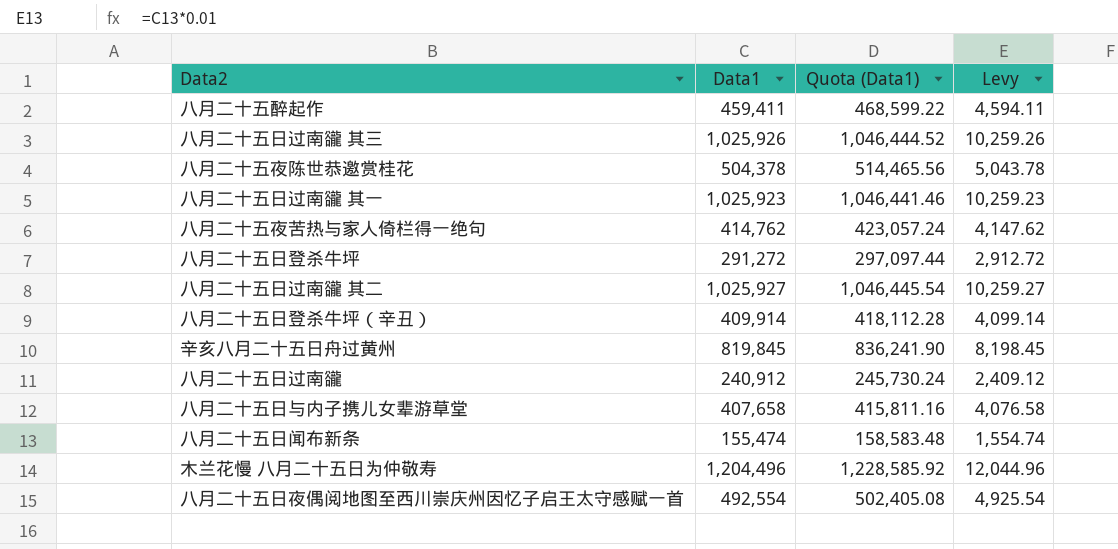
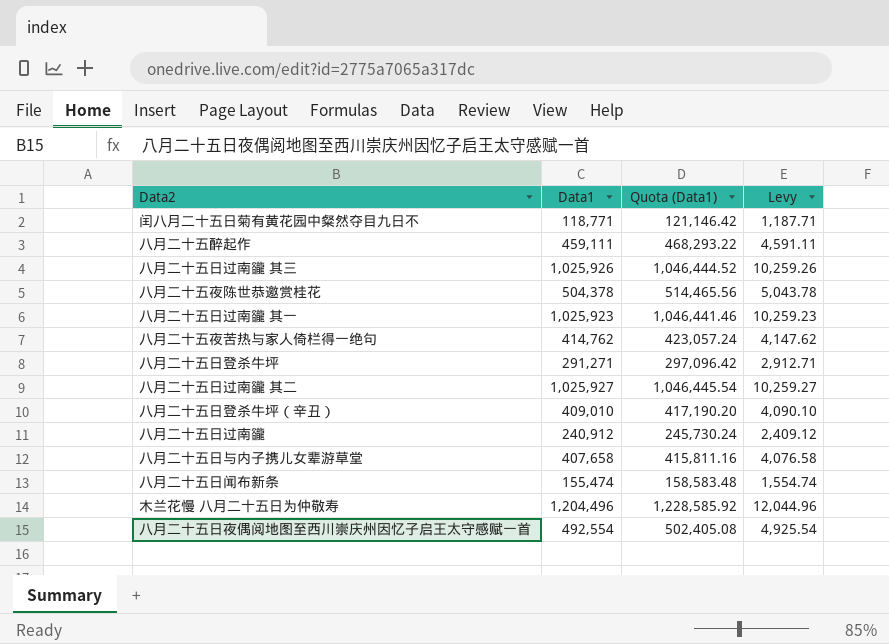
row 辛亥八月二十五日舟过黄州: 819,845 | 836,241.90 | 8,198.45 -> none
row 闰八月二十五日菊有黄花园中粲然夺目九日不: none -> 118,771 | 121,146.42 | 1,187.71
八月二十五醉起作 | Data1: 459,411 -> 459,111
八月二十五醉起作 | Quota (Data1): 468,599.22 -> 468,293.22
八月二十五醉起作 | Levy: 4,594.11 -> 4,591.11
八月二十五日登杀牛坪 | Data1: 291,272 -> 291,271
八月二十五日登杀牛坪 | Quota (Data1): 297,097.44 -> 297,096.42
八月二十五日登杀牛坪 | Levy: 2,912.72 -> 2,912.71
八月二十五日登杀牛坪（辛丑） | Data1: 409,914 -> 409,010
八月二十五日登杀牛坪（辛丑） | Quota (Data1): 418,112.28 -> 417,190.20
八月二十五日登杀牛坪（辛丑） | Levy: 4,099.14 -> 4,090.10

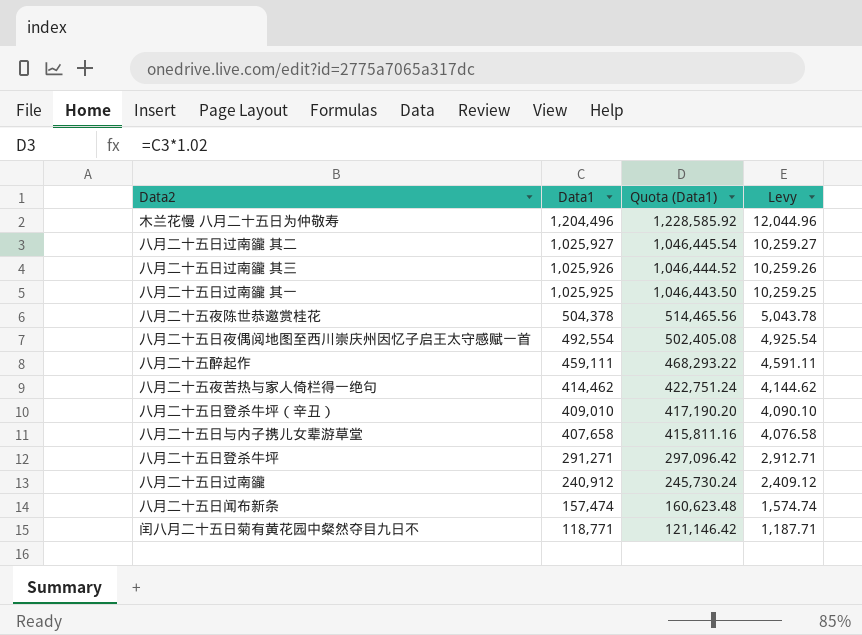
row order: none -> Data1 descending
八月二十五日过南豅 其一 | Data1: 1,025,923 -> 1,025,925
八月二十五日过南豅 其一 | Quota (Data1): 1,046,441.46 -> 1,046,443.50
八月二十五日过南豅 其一 | Levy: 10,259.23 -> 10,259.25
八月二十五夜苦热与家人倚栏得一绝句 | Data1: 414,762 -> 414,462
八月二十五夜苦热与家人倚栏得一绝句 | Quota (Data1): 423,057.24 -> 422,751.24
八月二十五夜苦热与家人倚栏得一绝句 | Levy: 4,147.62 -> 4,144.62
八月二十五日闻布新条 | Data1: 155,474 -> 157,474
八月二十五日闻布新条 | Quota (Data1): 158,583.48 -> 160,623.48
八月二十五日闻布新条 | Levy: 1,554.74 -> 1,574.74

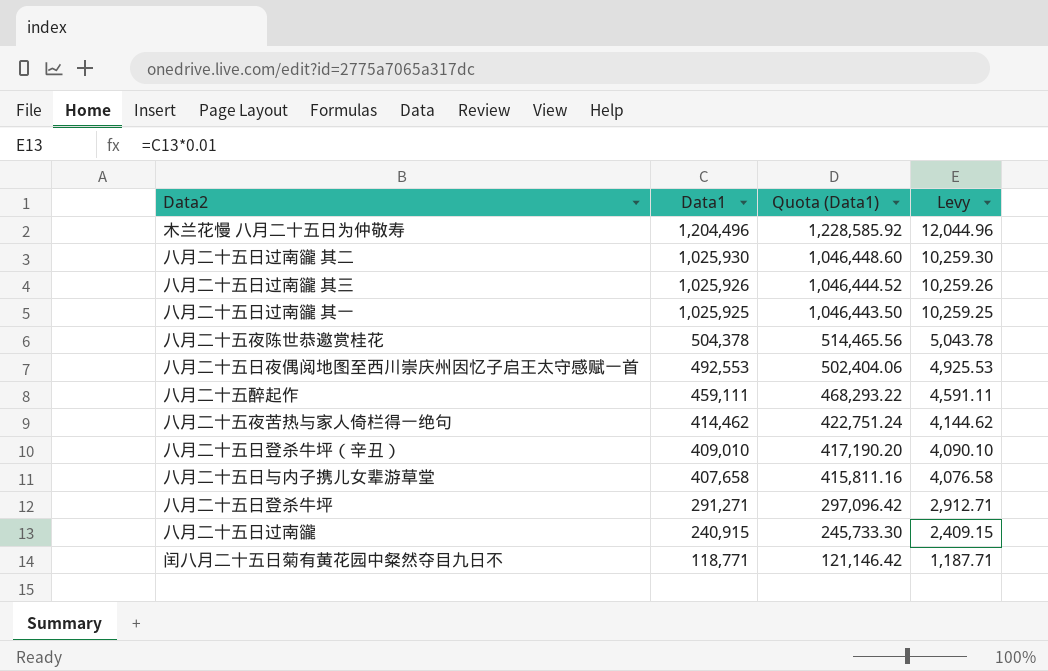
row 八月二十五日闻布新条: 157,474 | 160,623.48 | 1,574.74 -> none
八月二十五日过南豅 其二 | Data1: 1,025,927 -> 1,025,930
八月二十五日过南豅 其二 | Quota (Data1): 1,046,445.54 -> 1,046,448.60
八月二十五日过南豅 其二 | Levy: 10,259.27 -> 10,259.30
八月二十五日夜偶阅地图至西川崇庆州因忆子启王太守感赋一首 | Data1: 492,554 -> 492,553
八月二十五日夜偶阅地图至西川崇庆州因忆子启王太守感赋一首 | Quota (Data1): 502,405.08 -> 502,404.06
八月二十五日夜偶阅地图至西川崇庆州因忆子启王太守感赋一首 | Levy: 4,925.54 -> 4,925.53
八月二十五日过南豅 | Data1: 240,912 -> 240,915
八月二十五日过南豅 | Quota (Data1): 245,730.24 -> 245,733.30
八月二十五日过南豅 | Levy: 2,409.12 -> 2,409.15

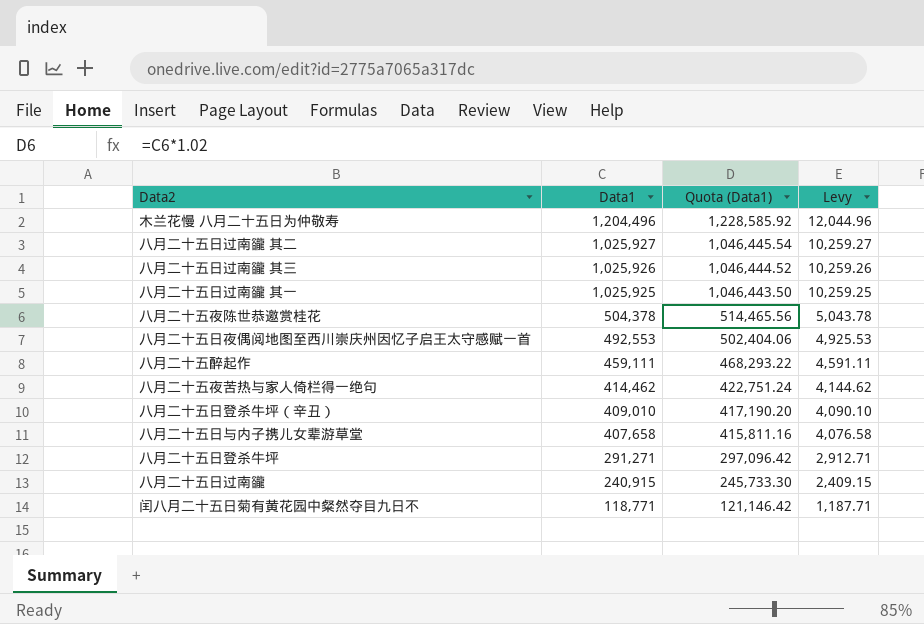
八月二十五日过南豅 其二 | Data1: 1,025,930 -> 1,025,927
八月二十五日过南豅 其二 | Quota (Data1): 1,046,448.60 -> 1,046,445.54
八月二十五日过南豅 其二 | Levy: 10,259.30 -> 10,259.27

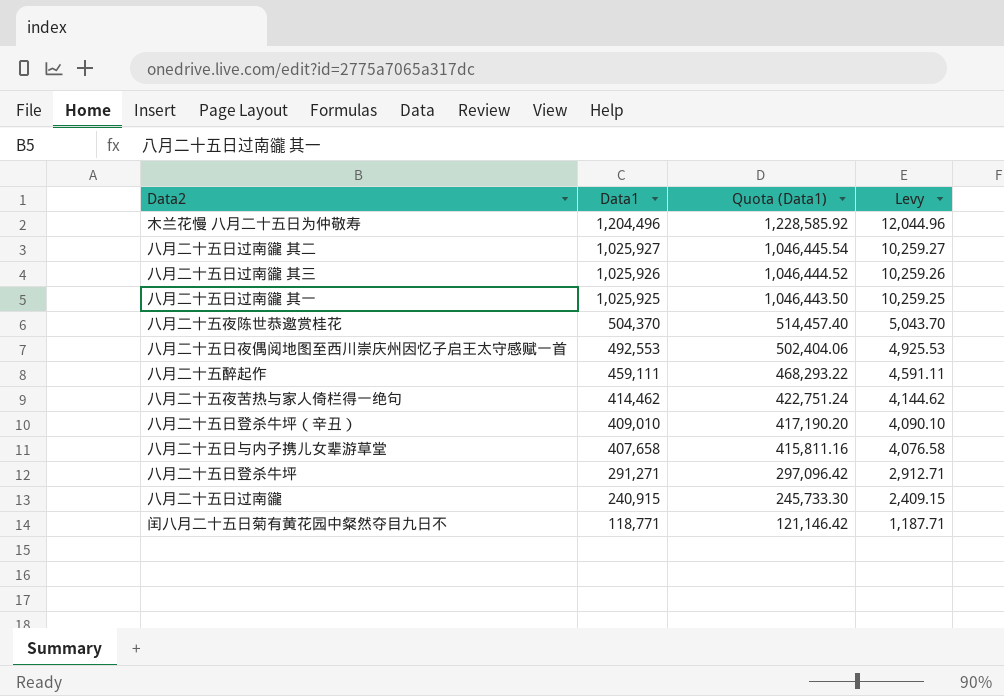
八月二十五夜陈世恭邀赏桂花 | Data1: 504,378 -> 504,370
八月二十五夜陈世恭邀赏桂花 | Quota (Data1): 514,465.56 -> 514,457.40
八月二十五夜陈世恭邀赏桂花 | Levy: 5,043.78 -> 5,043.70

